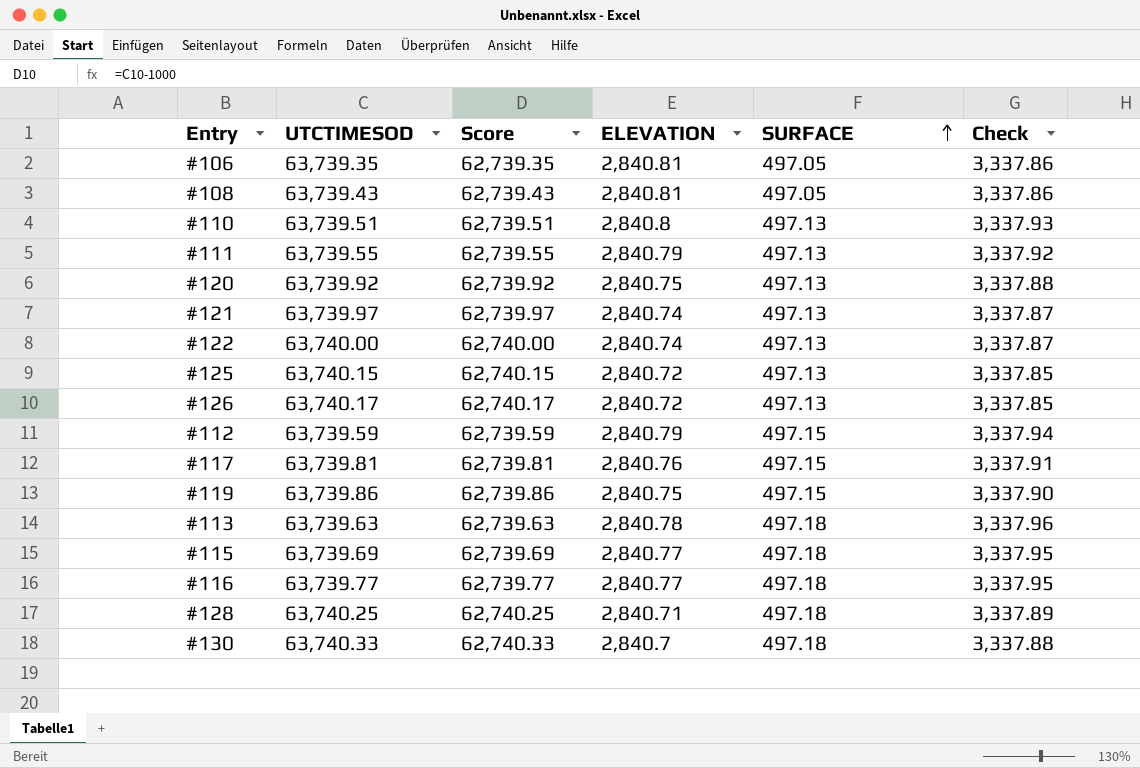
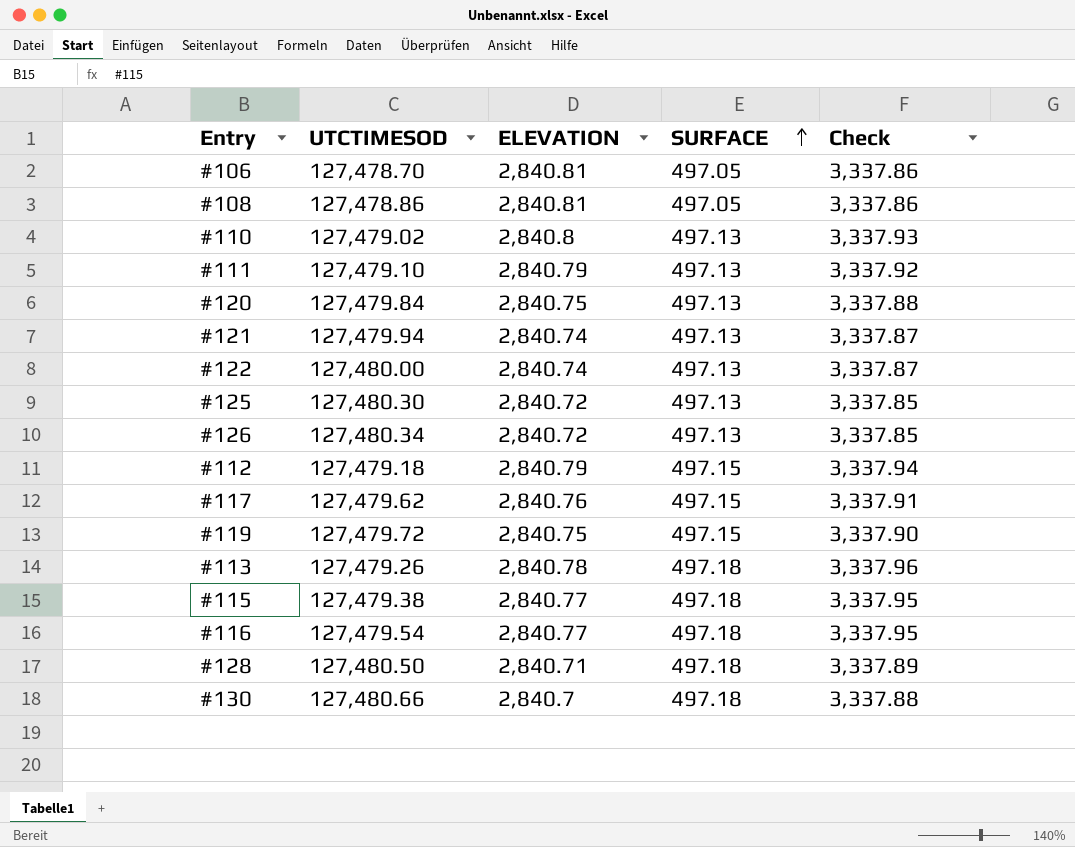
column Score | formula: [UTCTIMESOD] - 1000 -> none
#106 | UTCTIMESOD: 63,739.35 -> 127,478.70
#108 | UTCTIMESOD: 63,739.43 -> 127,478.86
#110 | UTCTIMESOD: 63,739.51 -> 127,479.02
#111 | UTCTIMESOD: 63,739.55 -> 127,479.10
#120 | UTCTIMESOD: 63,739.92 -> 127,479.84
#121 | UTCTIMESOD: 63,739.97 -> 127,479.94
#122 | UTCTIMESOD: 63,740.00 -> 127,480.00
#125 | UTCTIMESOD: 63,740.15 -> 127,480.30
#126 | UTCTIMESOD: 63,740.17 -> 127,480.34
#112 | UTCTIMESOD: 63,739.59 -> 127,479.18
#117 | UTCTIMESOD: 63,739.81 -> 127,479.62
#119 | UTCTIMESOD: 63,739.86 -> 127,479.72
#113 | UTCTIMESOD: 63,739.63 -> 127,479.26
#115 | UTCTIMESOD: 63,739.69 -> 127,479.38
#116 | UTCTIMESOD: 63,739.77 -> 127,479.54
#128 | UTCTIMESOD: 63,740.25 -> 127,480.50
#130 | UTCTIMESOD: 63,740.33 -> 127,480.66

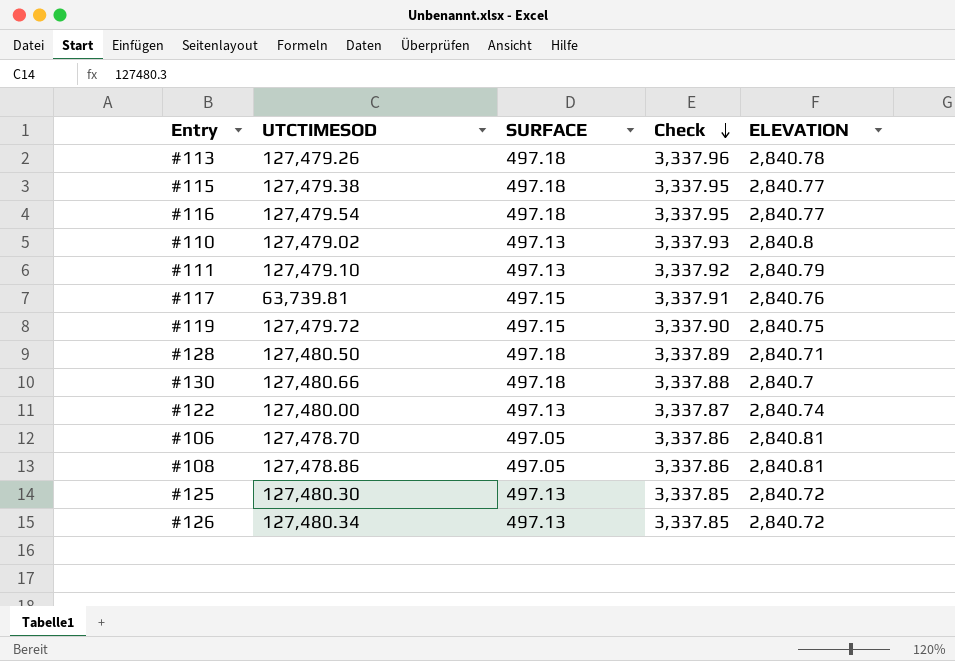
row order: SURFACE ascending -> Check descending
column ELEVATION | position: 3 -> 5
row #120: 127,479.84 | 2,840.75 | 497.13 | 3,337.88 -> none
row #121: 127,479.94 | 2,840.74 | 497.13 | 3,337.87 -> none
row #112: 127,479.18 | 2,840.79 | 497.15 | 3,337.94 -> none
#117 | UTCTIMESOD: 127,479.62 -> 63,739.81

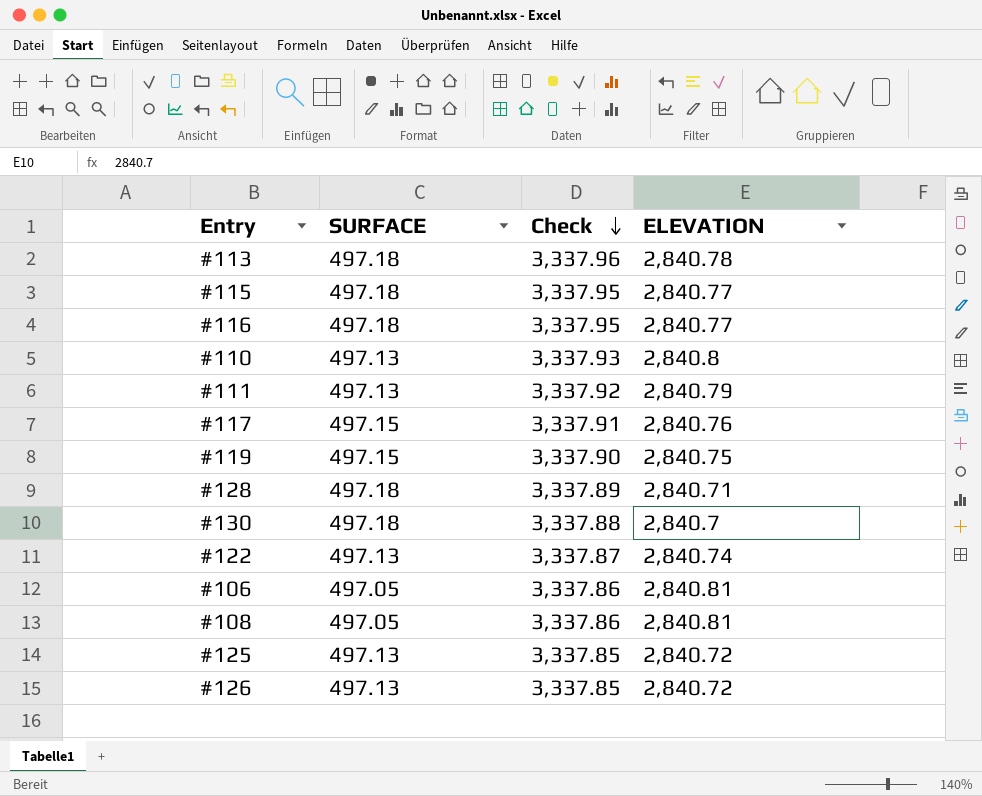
column UTCTIMESOD | position: 2 -> none

